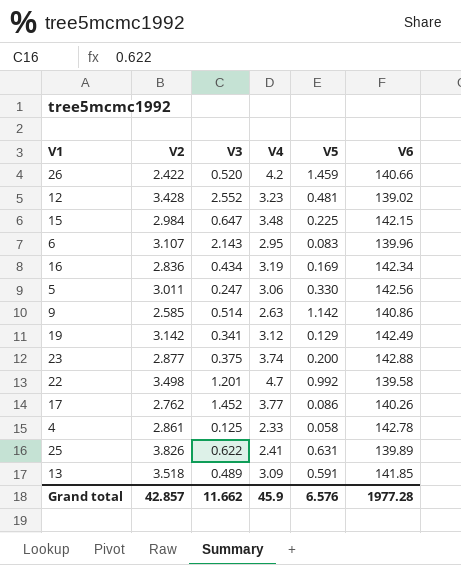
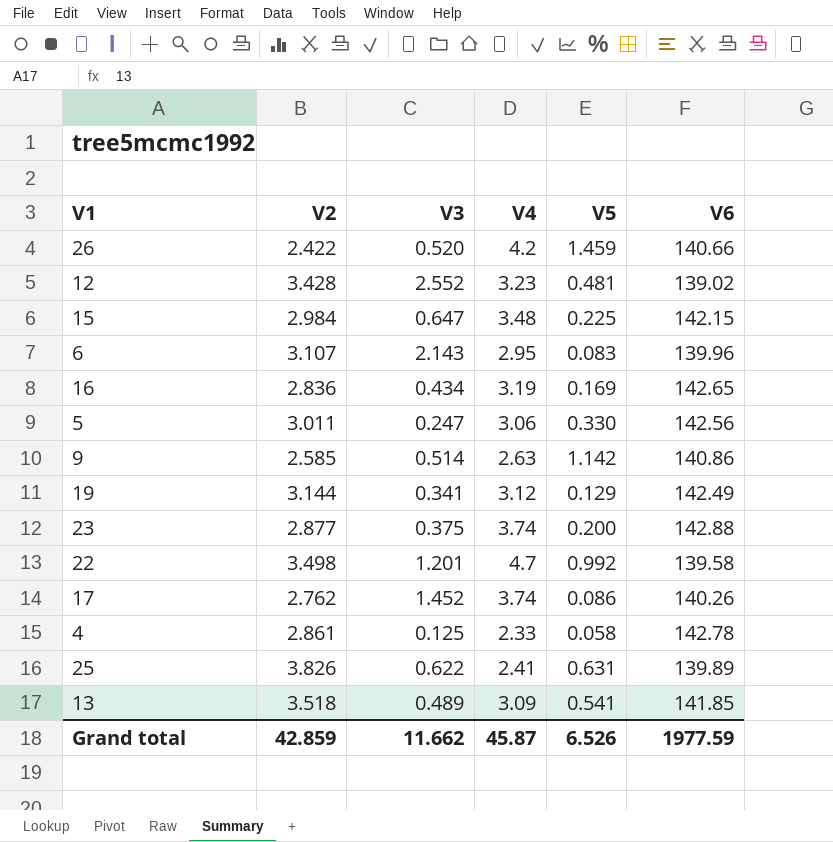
16 | V6: 142.34 -> 142.65
19 | V2: 3.142 -> 3.144
17 | V4: 3.77 -> 3.74
13 | V5: 0.591 -> 0.541
Grand total | V2: 42.857 -> 42.859
Grand total | V4: 45.9 -> 45.87
Grand total | V5: 6.576 -> 6.526
Grand total | V6: 1977.28 -> 1977.59

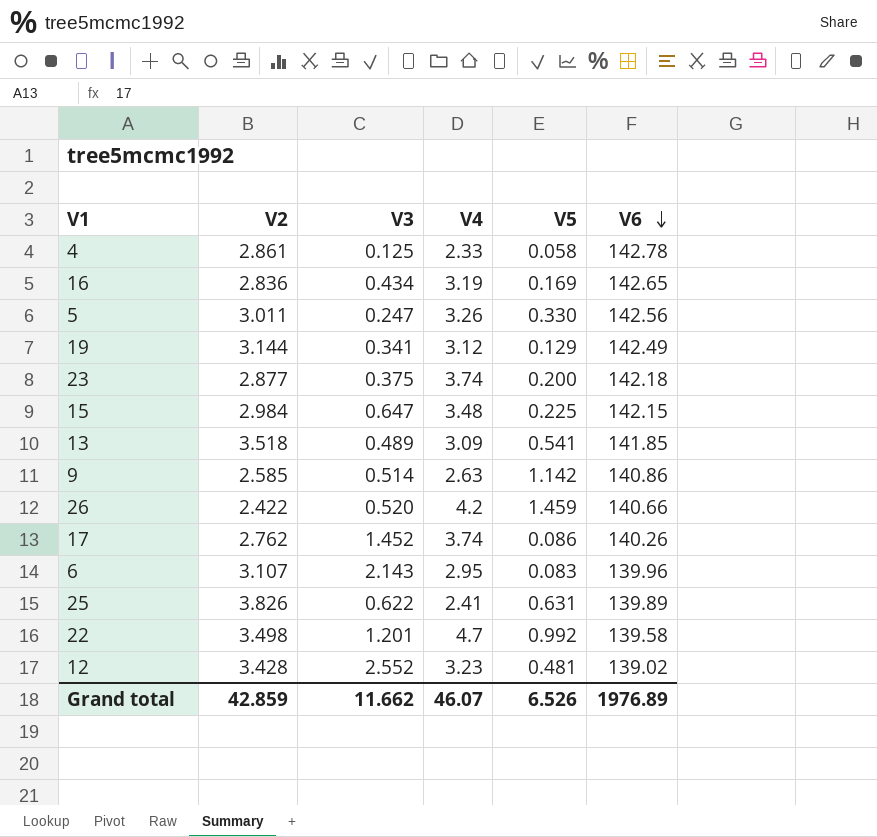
row order: none -> V6 descending
5 | V4: 3.06 -> 3.26
23 | V6: 142.88 -> 142.18
Grand total | V4: 45.87 -> 46.07
Grand total | V6: 1977.59 -> 1976.89

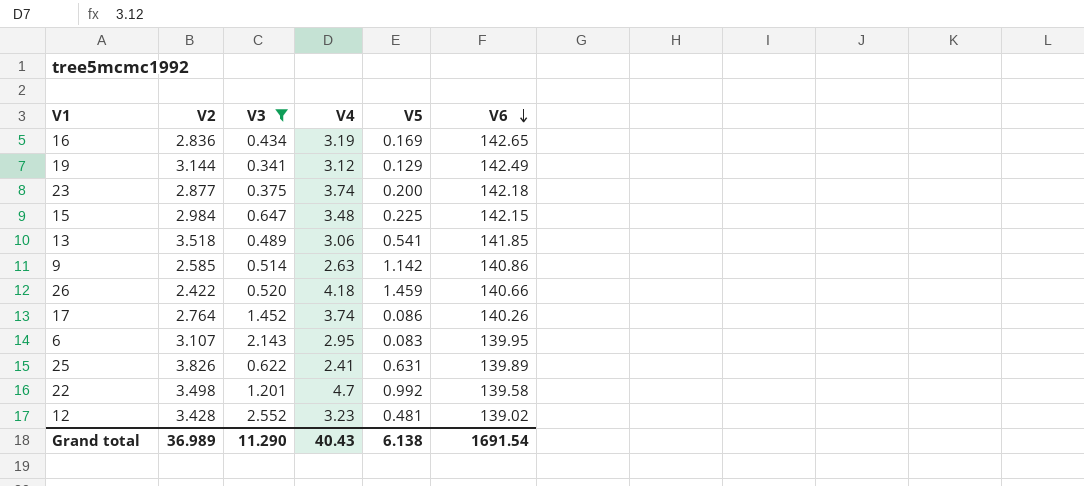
filter: none -> V3 >= 0.341
13 | V4: 3.09 -> 3.06
26 | V4: 4.2 -> 4.18
17 | V2: 2.762 -> 2.764
6 | V6: 139.96 -> 139.95
Grand total | V2: 42.859 -> 36.989
Grand total | V3: 11.662 -> 11.290
Grand total | V4: 46.07 -> 40.43
Grand total | V5: 6.526 -> 6.138
Grand total | V6: 1976.89 -> 1691.54

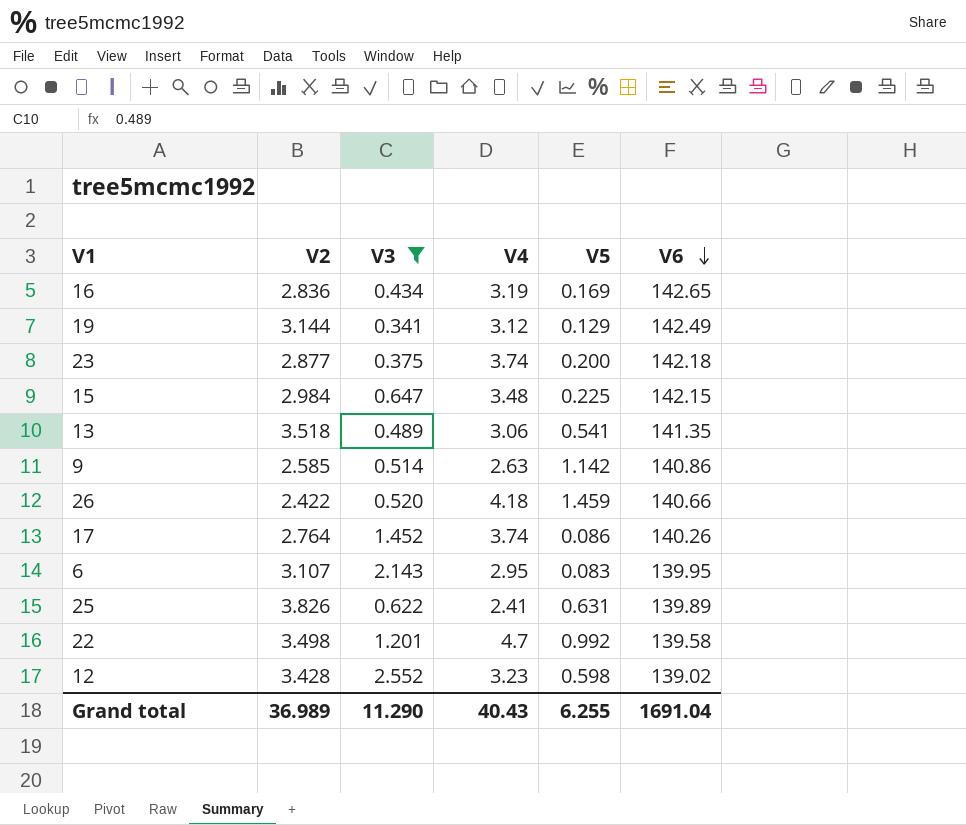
13 | V6: 141.85 -> 141.35
12 | V5: 0.481 -> 0.598
Grand total | V5: 6.138 -> 6.255
Grand total | V6: 1691.54 -> 1691.04

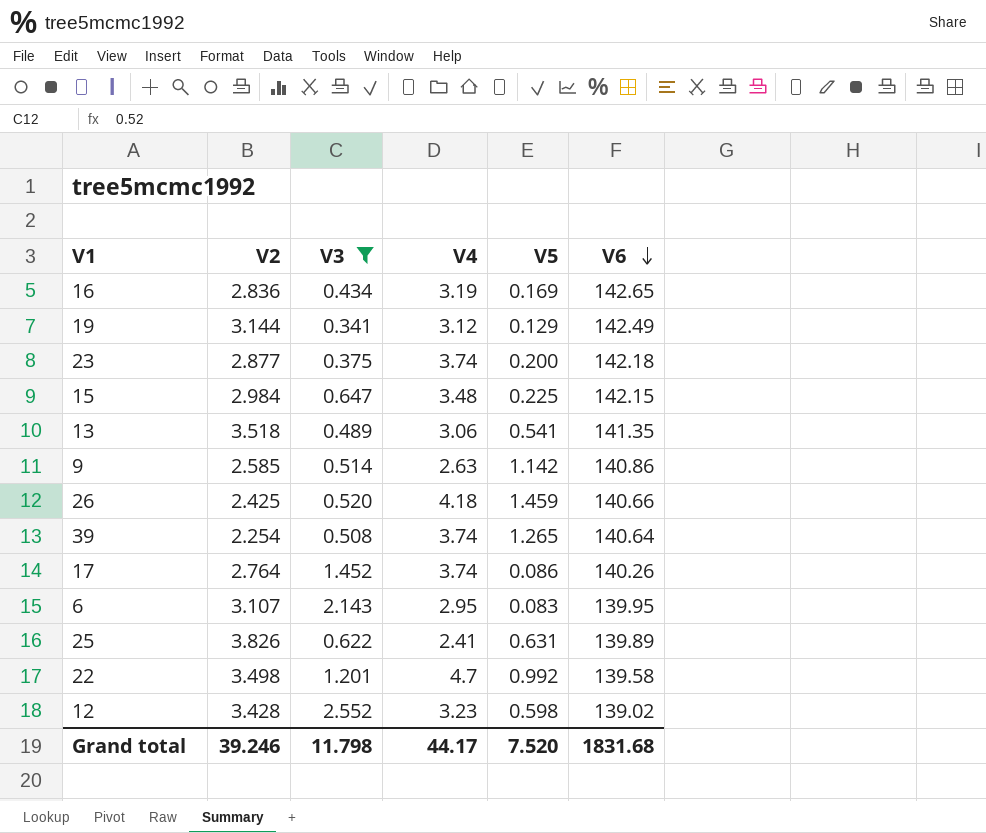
26 | V2: 2.422 -> 2.425
row 39: none -> 2.254 | 0.508 | 3.74 | 1.265 | 140.64
Grand total | V2: 36.989 -> 39.246
Grand total | V3: 11.290 -> 11.798
Grand total | V4: 40.43 -> 44.17
Grand total | V5: 6.255 -> 7.520
Grand total | V6: 1691.04 -> 1831.68

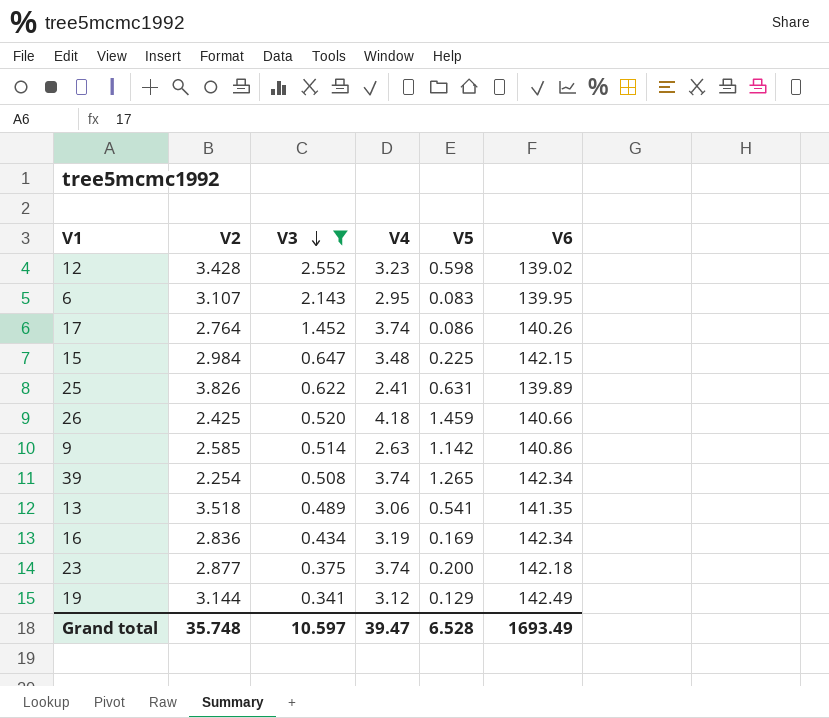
row order: V6 descending -> V3 descending
row 22: 3.498 | 1.201 | 4.7 | 0.992 | 139.58 -> none
39 | V6: 140.64 -> 142.34
16 | V6: 142.65 -> 142.34
Grand total | V2: 39.246 -> 35.748
Grand total | V3: 11.798 -> 10.597
Grand total | V4: 44.17 -> 39.47
Grand total | V5: 7.520 -> 6.528
Grand total | V6: 1831.68 -> 1693.49

